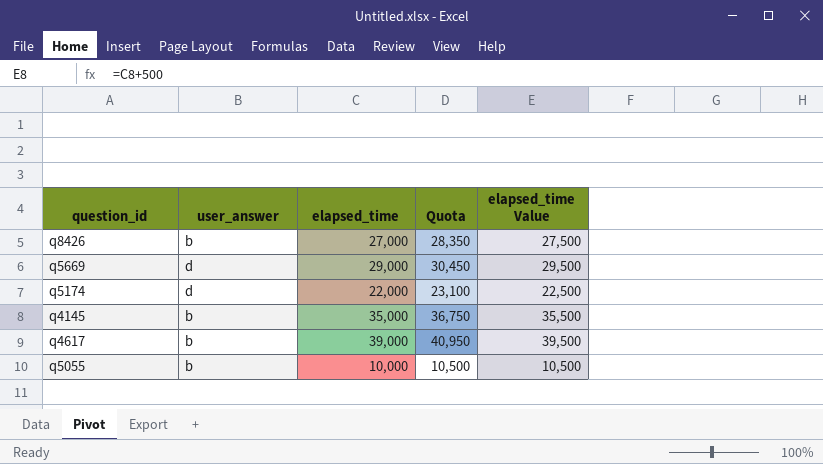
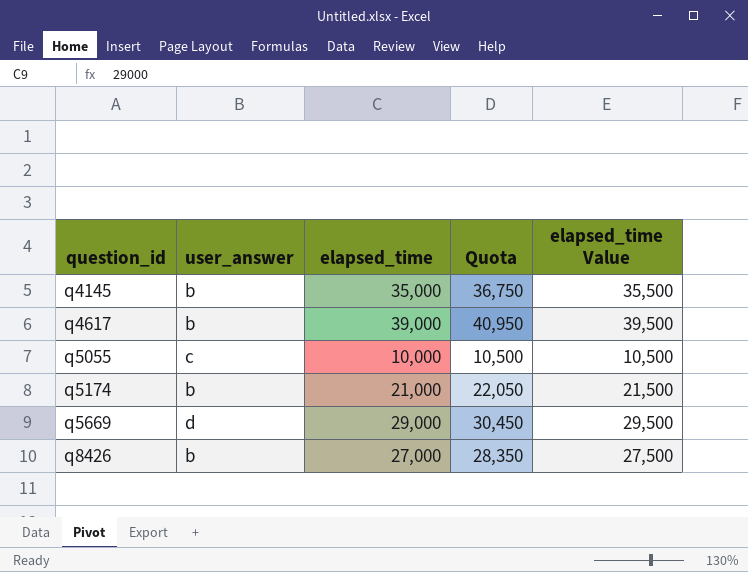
row order: none -> question_id ascending
q5055 | user_answer: b -> c
q5174 | user_answer: d -> b
q5174 | elapsed_time: 22,000 -> 21,000
q5174 | Quota: 23,100 -> 22,050
q5174 | elapsed_time Value: 22,500 -> 21,500

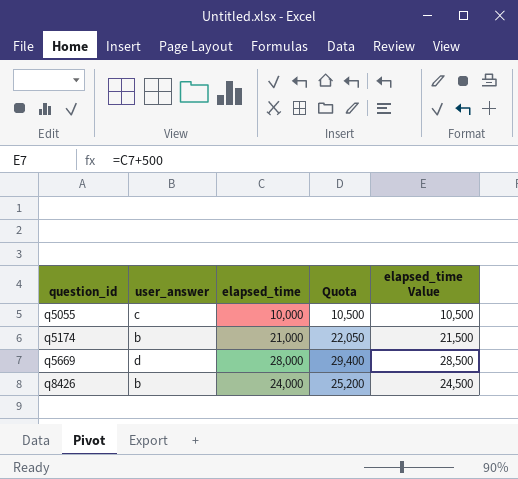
row q4145: b | 35,000 | 36,750 | 35,500 -> none
row q4617: b | 39,000 | 40,950 | 39,500 -> none
q5669 | elapsed_time: 29,000 -> 28,000
q5669 | Quota: 30,450 -> 29,400
q5669 | elapsed_time Value: 29,500 -> 28,500
q8426 | elapsed_time: 27,000 -> 24,000
q8426 | Quota: 28,350 -> 25,200
q8426 | elapsed_time Value: 27,500 -> 24,500

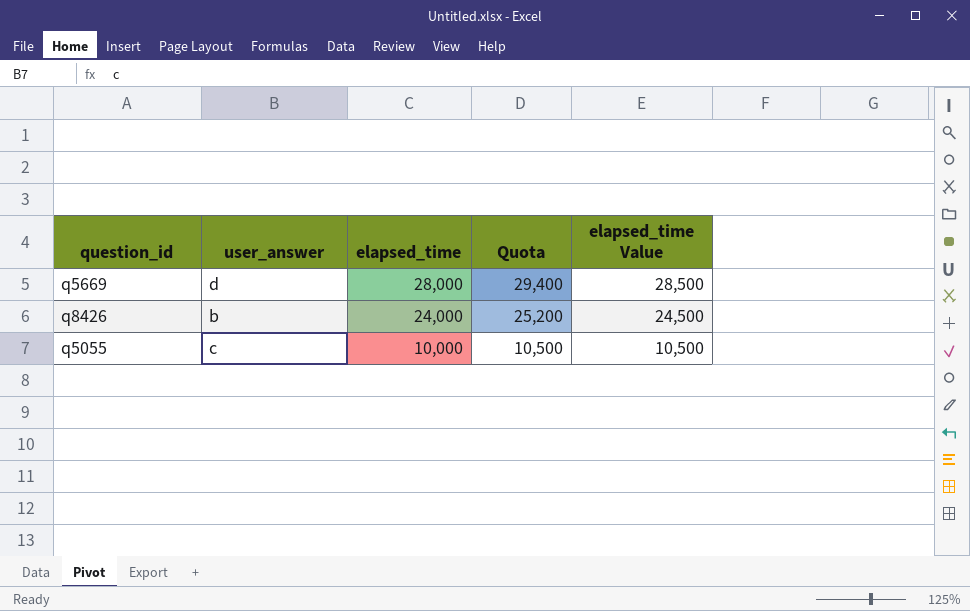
row order: question_id ascending -> elapsed_time descending
row q5174: b | 21,000 | 22,050 | 21,500 -> none

